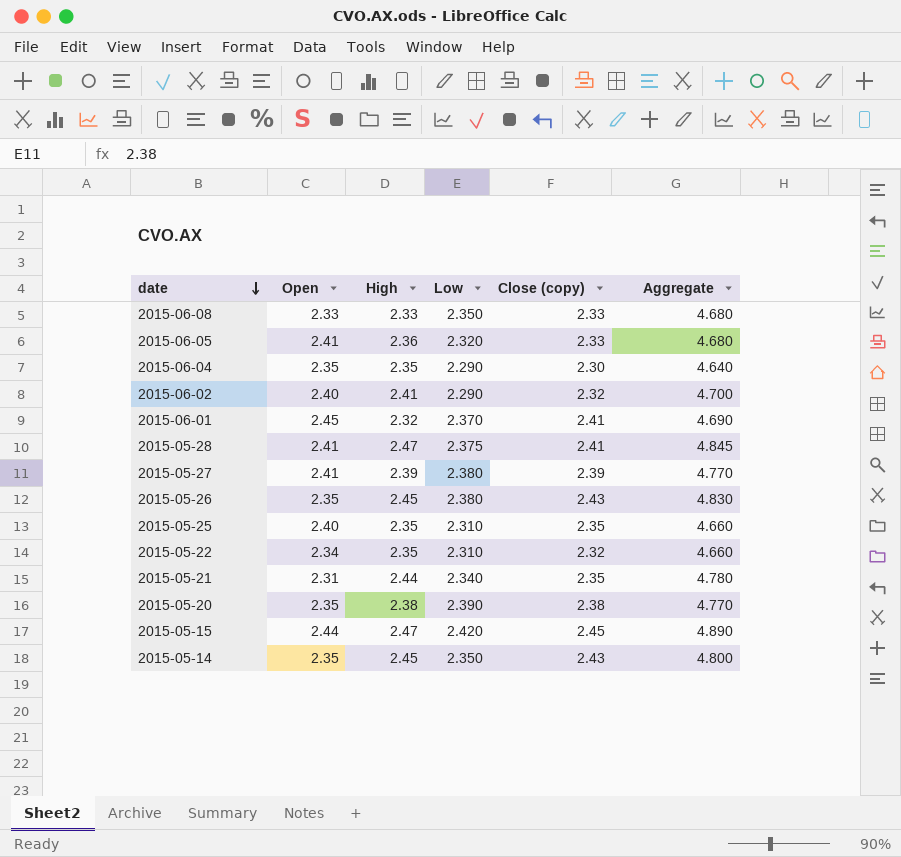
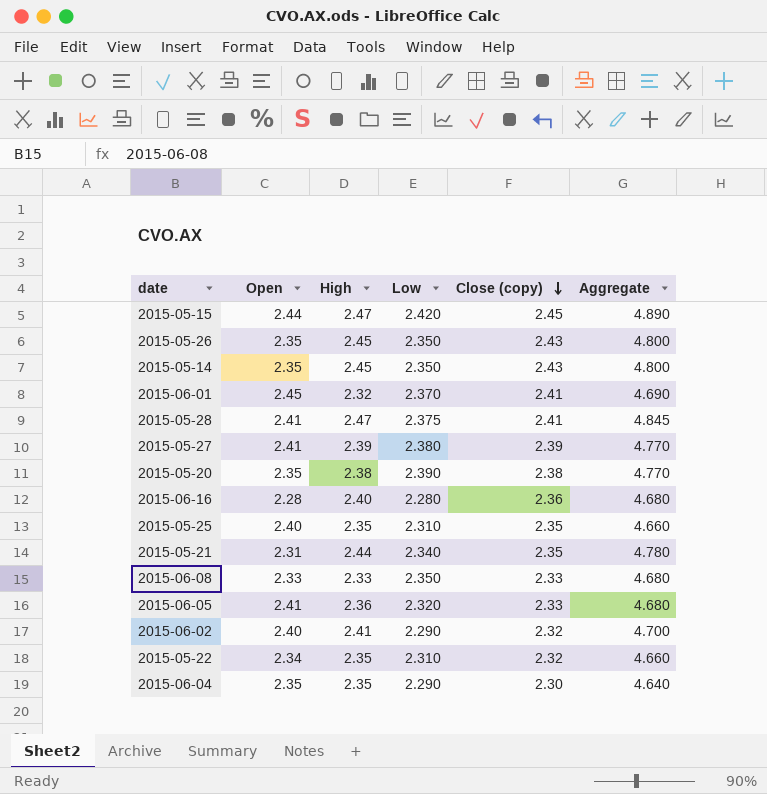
row order: date descending -> Close (copy) descending
2015-05-26 | Low: 2.380 -> 2.350
2015-05-26 | Aggregate: 4.830 -> 4.800
row 2015-06-16: none -> 2.28 | 2.40 | 2.280 | 2.36 | 4.680

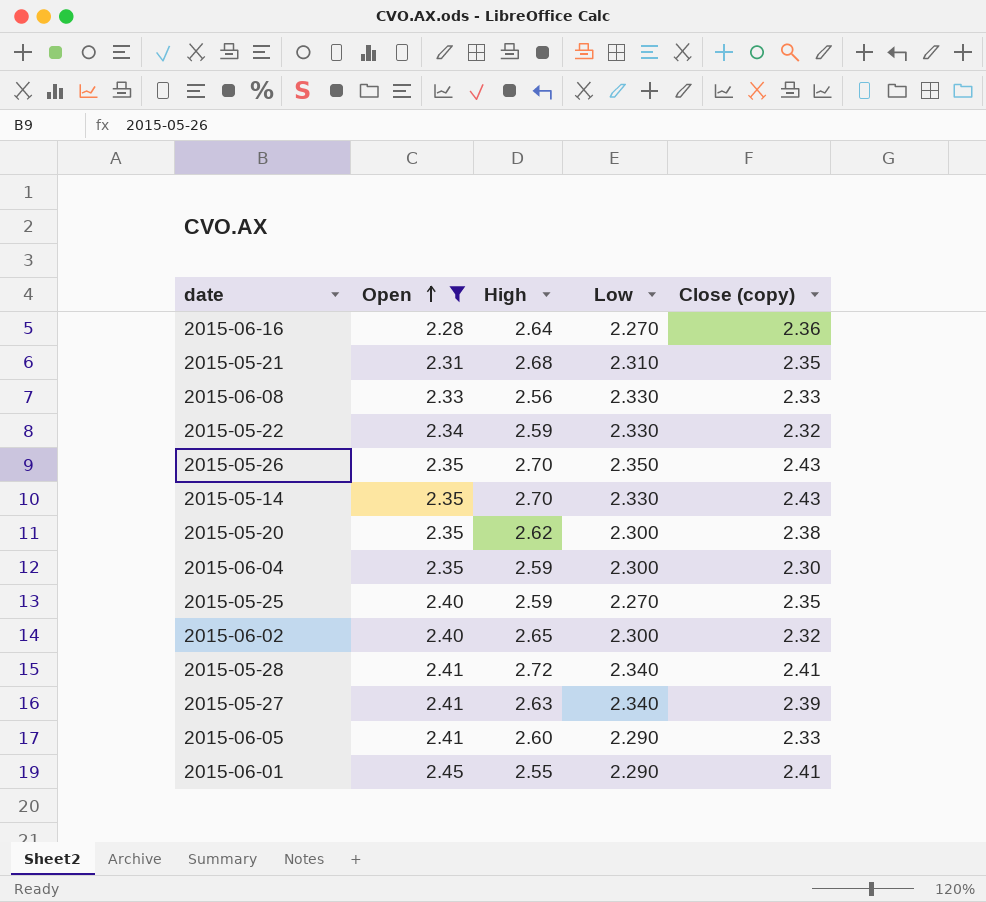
filter: none -> Open != 2.44
row order: Close (copy) descending -> Open ascending
column Aggregate | formula: [High] + [Low] -> none
2015-06-16 | High: 2.40 -> 2.64
2015-06-16 | Low: 2.280 -> 2.270
2015-05-21 | High: 2.44 -> 2.68
2015-05-21 | Low: 2.340 -> 2.310
2015-06-08 | High: 2.33 -> 2.56
2015-06-08 | Low: 2.350 -> 2.330
2015-05-22 | High: 2.35 -> 2.59
2015-05-22 | Low: 2.310 -> 2.330
2015-05-26 | High: 2.45 -> 2.70
2015-05-14 | High: 2.45 -> 2.70
2015-05-14 | Low: 2.350 -> 2.330
2015-05-20 | High: 2.38 -> 2.62
2015-05-20 | Low: 2.390 -> 2.300
2015-06-04 | High: 2.35 -> 2.59
2015-06-04 | Low: 2.290 -> 2.300
2015-05-25 | High: 2.35 -> 2.59
2015-05-25 | Low: 2.310 -> 2.270
2015-06-02 | High: 2.41 -> 2.65
2015-06-02 | Low: 2.290 -> 2.300
2015-05-28 | High: 2.47 -> 2.72
2015-05-28 | Low: 2.375 -> 2.340
2015-05-27 | High: 2.39 -> 2.63
2015-05-27 | Low: 2.380 -> 2.340
2015-06-05 | High: 2.36 -> 2.60
2015-06-05 | Low: 2.320 -> 2.290
2015-06-01 | High: 2.32 -> 2.55
2015-06-01 | Low: 2.370 -> 2.290

